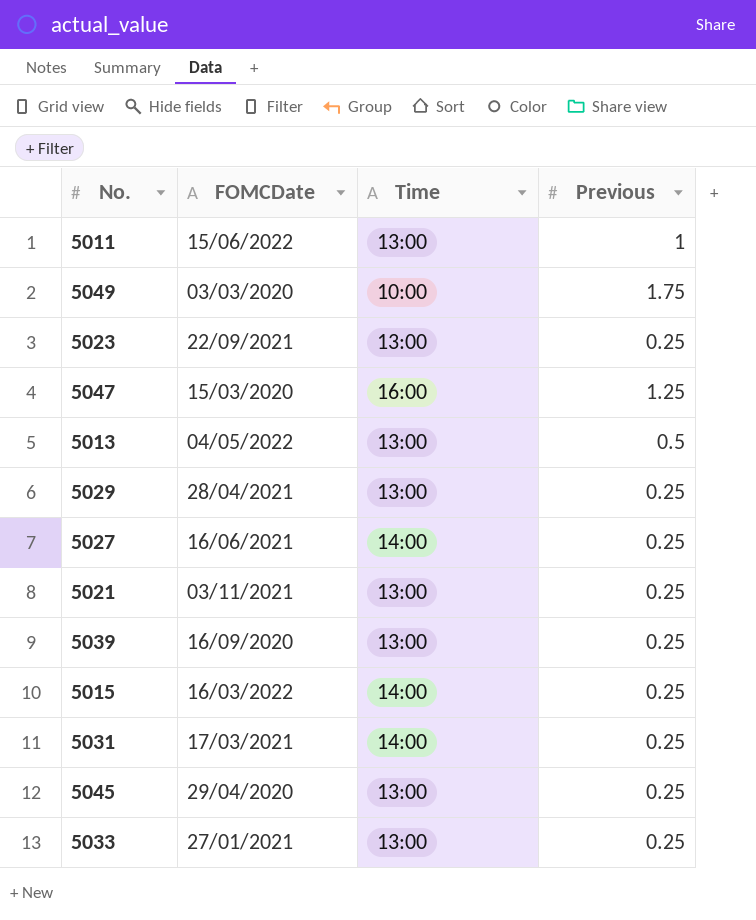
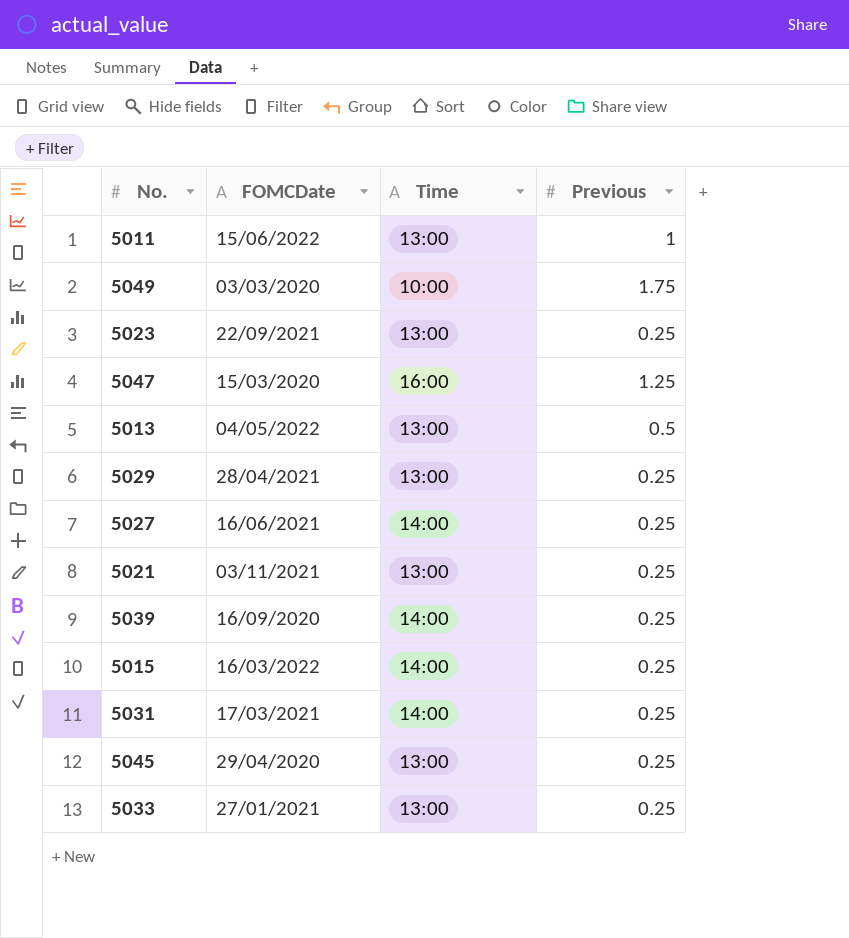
5039 | Time: 13:00 -> 14:00

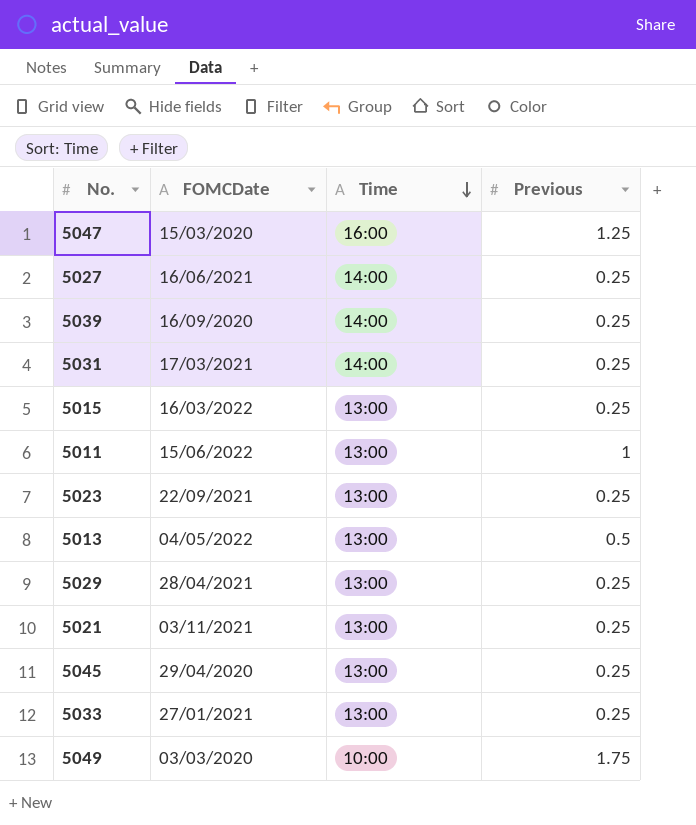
row order: none -> Time descending
5015 | Time: 14:00 -> 13:00

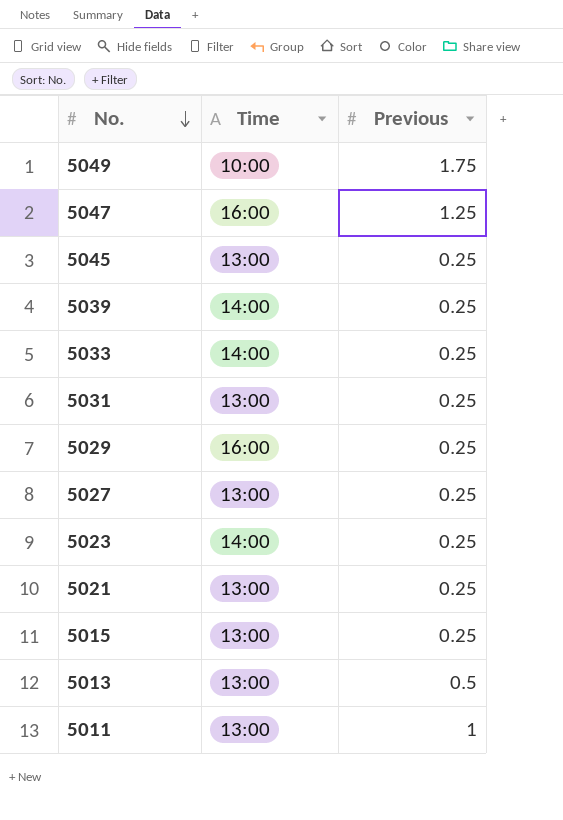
row order: Time descending -> No. descending
column FOMCDate | position: 2 -> none
5033 | Time: 13:00 -> 14:00
5031 | Time: 14:00 -> 13:00
5029 | Time: 13:00 -> 16:00
5027 | Time: 14:00 -> 13:00
5023 | Time: 13:00 -> 14:00

